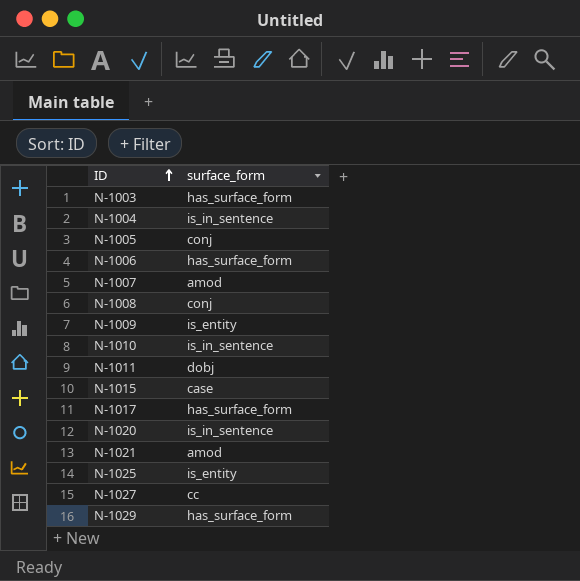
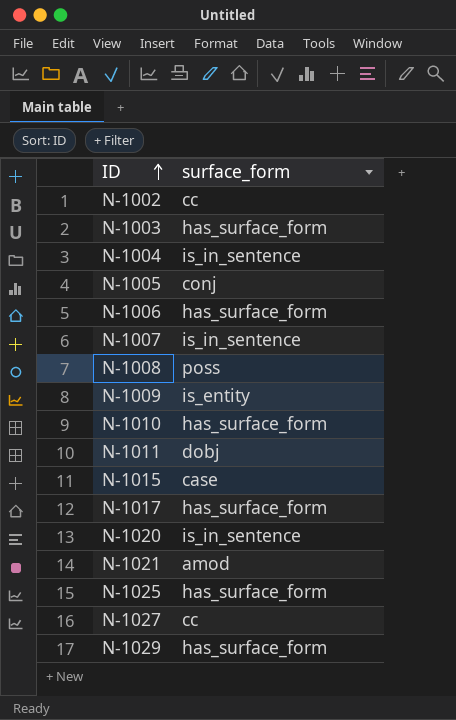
row N-1002: none -> cc
N-1007 | surface_form: amod -> is_in_sentence
N-1008 | surface_form: conj -> poss
N-1010 | surface_form: is_in_sentence -> has_surface_form
N-1025 | surface_form: is_entity -> has_surface_form

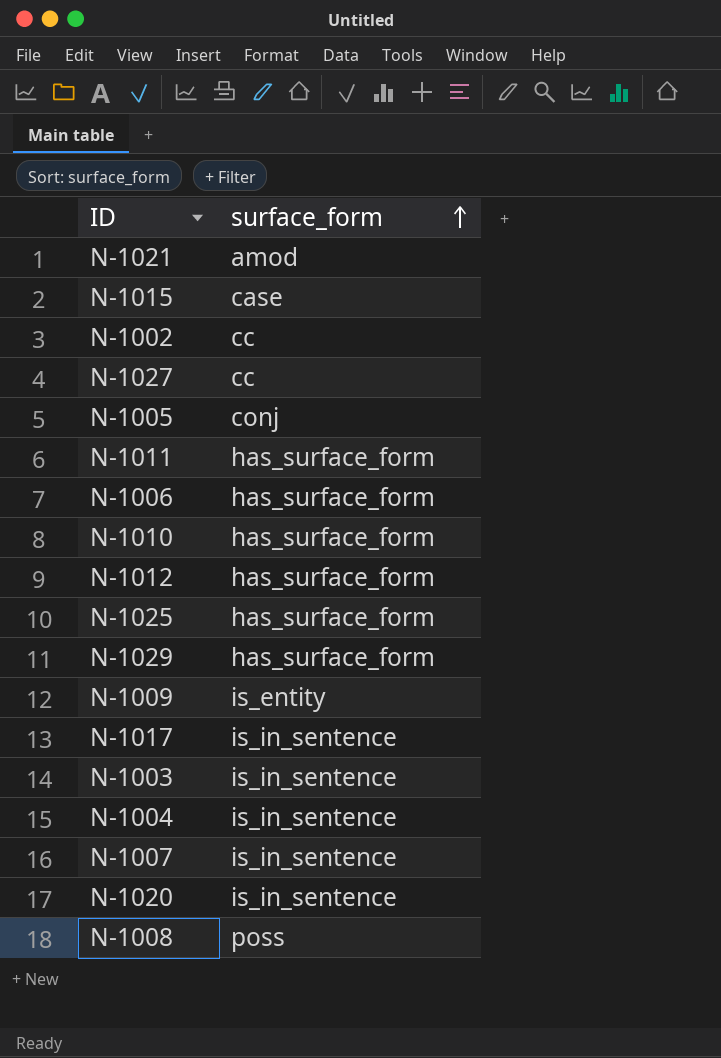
row order: ID ascending -> surface_form ascending
N-1011 | surface_form: dobj -> has_surface_form
row N-1012: none -> has_surface_form
N-1017 | surface_form: has_surface_form -> is_in_sentence
N-1003 | surface_form: has_surface_form -> is_in_sentence

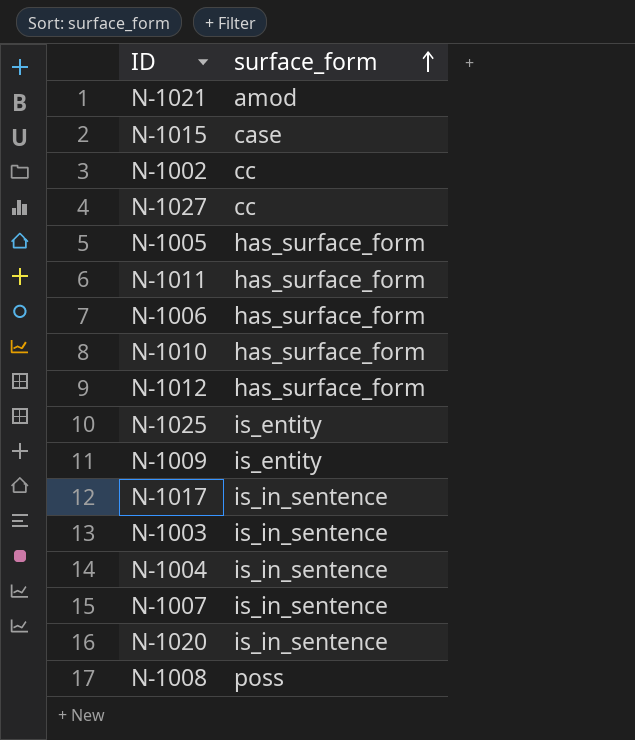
row N-1029: has_surface_form -> none
N-1005 | surface_form: conj -> has_surface_form
N-1025 | surface_form: has_surface_form -> is_entity

